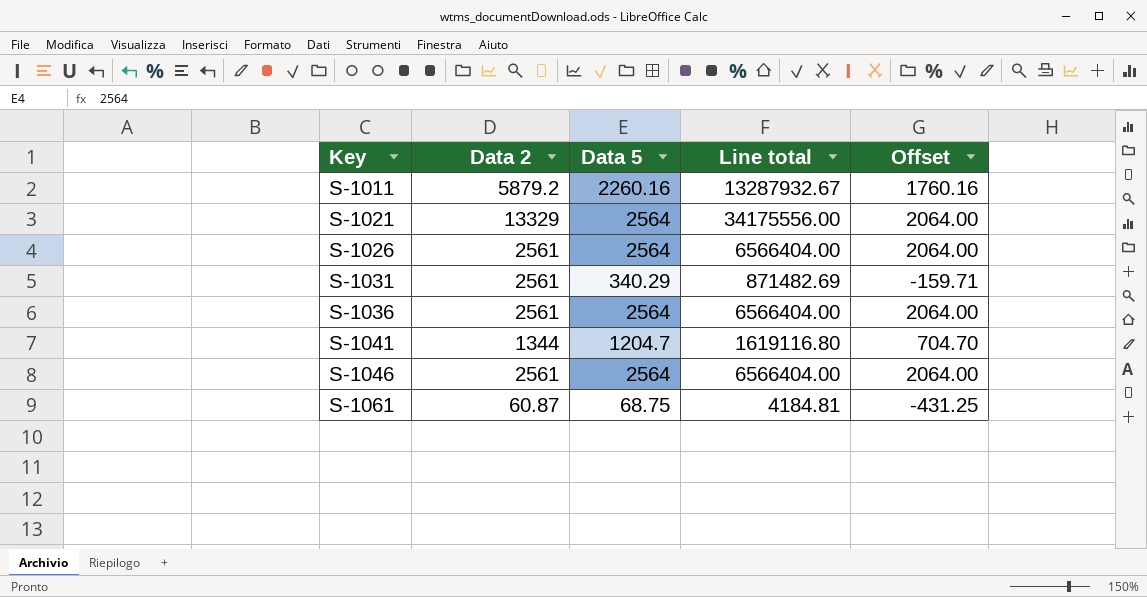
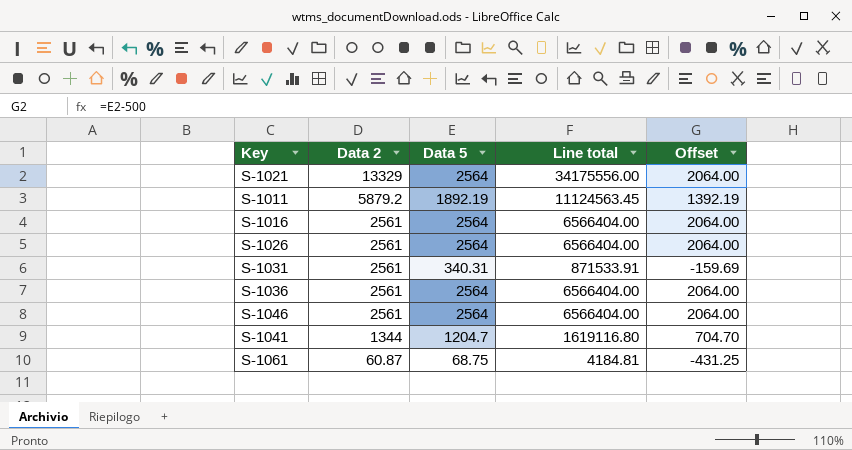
row order: Key ascending -> Data 2 descending
S-1011 | Data 5: 2260.16 -> 1892.19
S-1011 | Line total: 13287932.67 -> 11124563.45
S-1011 | Offset: 1760.16 -> 1392.19
row S-1016: none -> 2561 | 2564 | 6566404.00 | 2064.00
S-1031 | Data 5: 340.29 -> 340.31
S-1031 | Line total: 871482.69 -> 871533.91
S-1031 | Offset: -159.71 -> -159.69

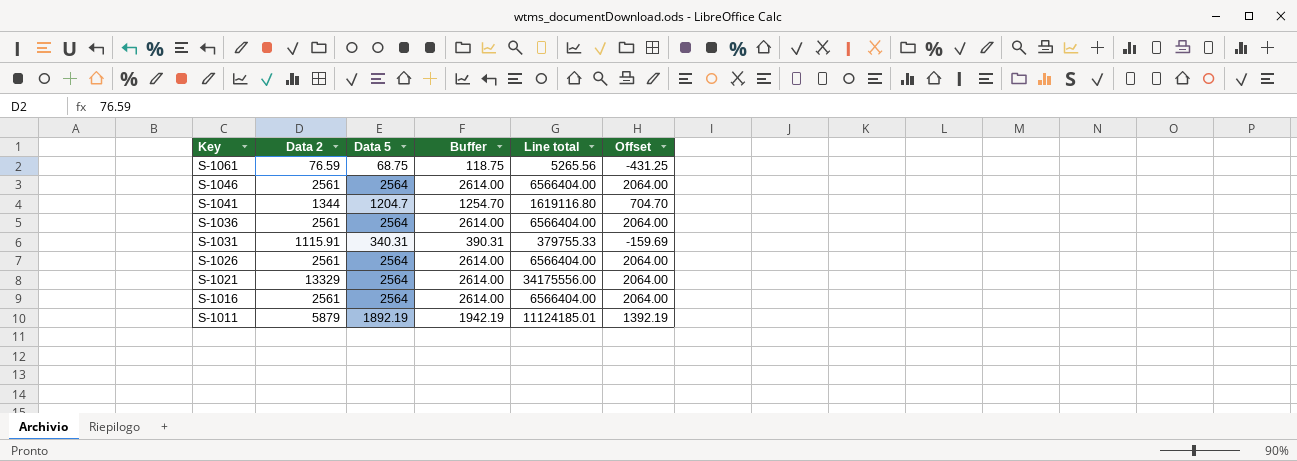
row order: Data 2 descending -> Key descending
column Buffer | formula: none -> [Data 5] + 50
S-1061 | Data 2: 60.87 -> 76.59
S-1061 | Line total: 4184.81 -> 5265.56
S-1031 | Data 2: 2561 -> 1115.91
S-1031 | Line total: 871533.91 -> 379755.33
S-1011 | Data 2: 5879.2 -> 5879
S-1011 | Line total: 11124563.45 -> 11124185.01

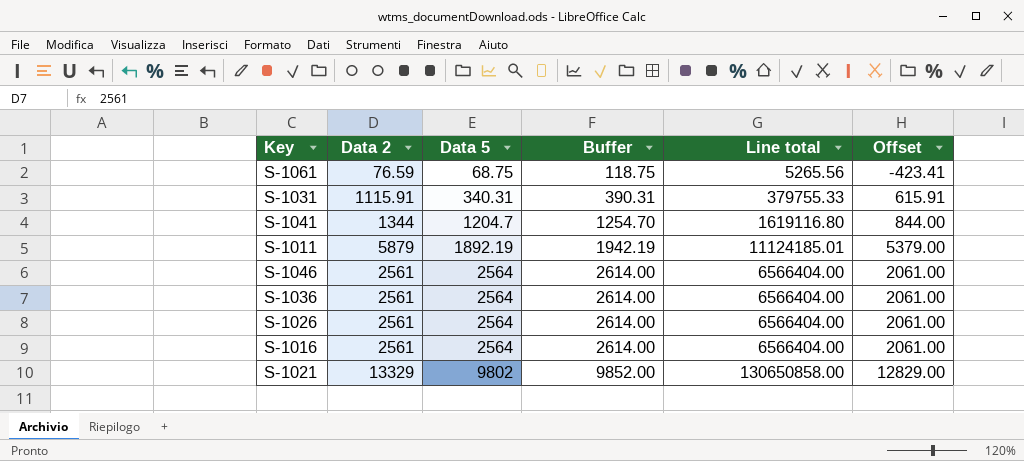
row order: Key descending -> Data 5 ascending
column Offset | formula: [Data 5] - 500 -> [Data 2] - 500
S-1021 | Data 5: 2564 -> 9802
S-1021 | Buffer: 2614.00 -> 9852.00
S-1021 | Line total: 34175556.00 -> 130650858.00

